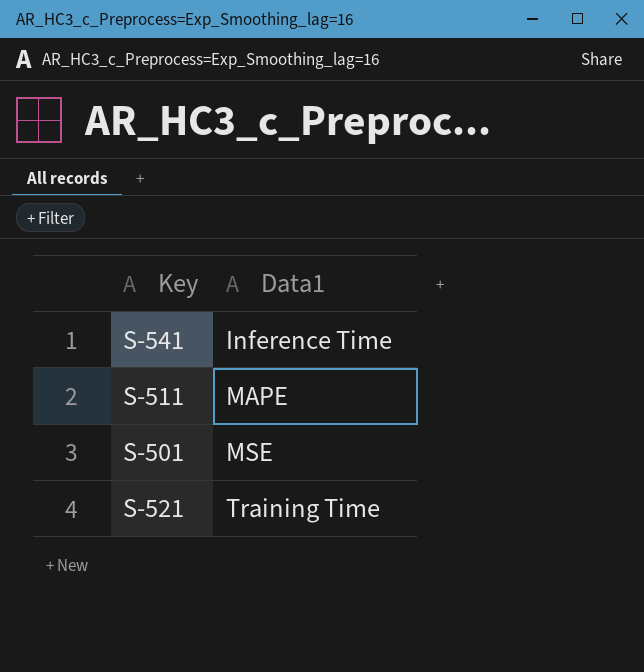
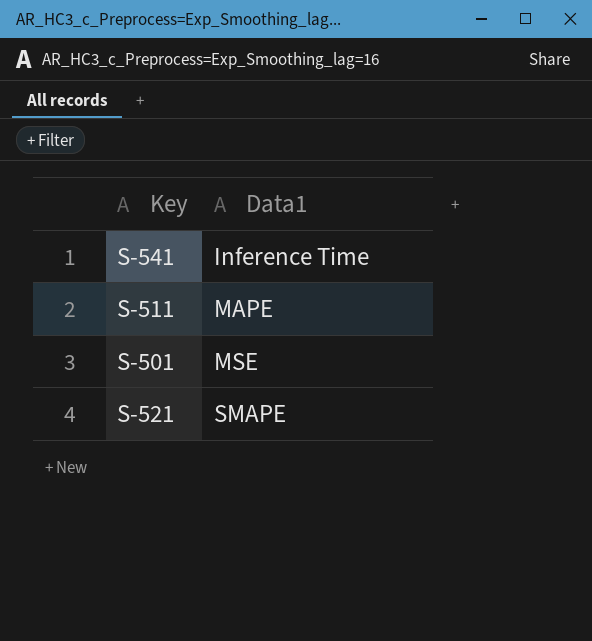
S-521 | Data1: Training Time -> SMAPE

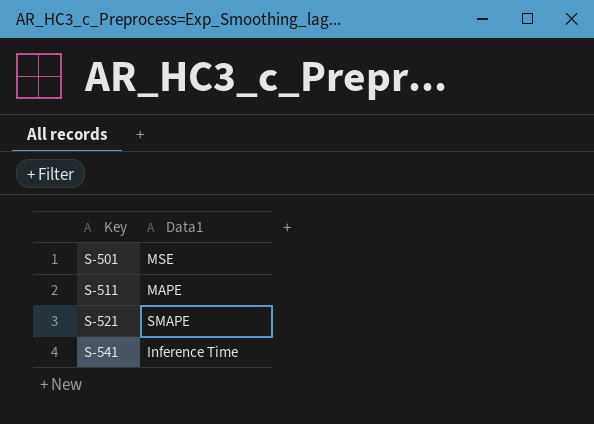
row order: Data1 ascending -> Key ascending

